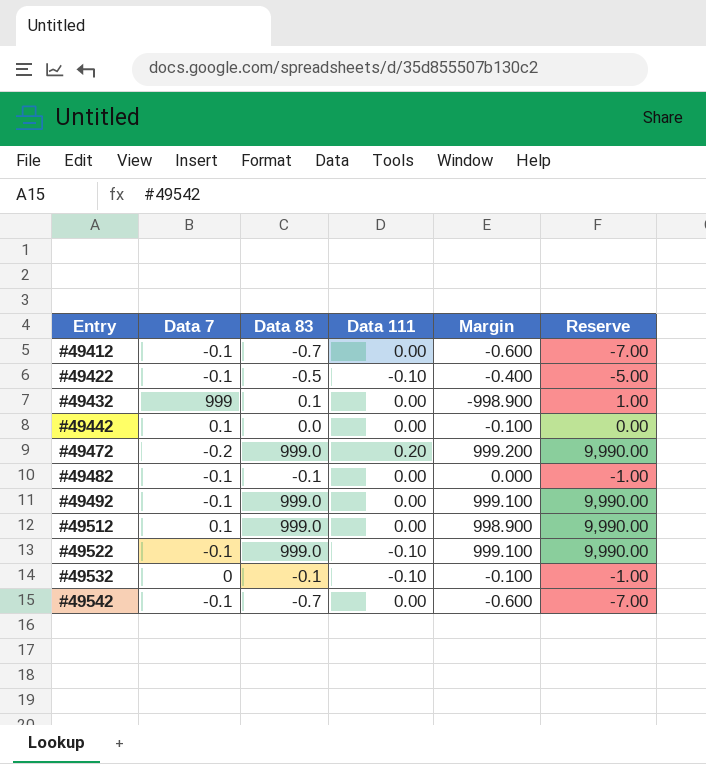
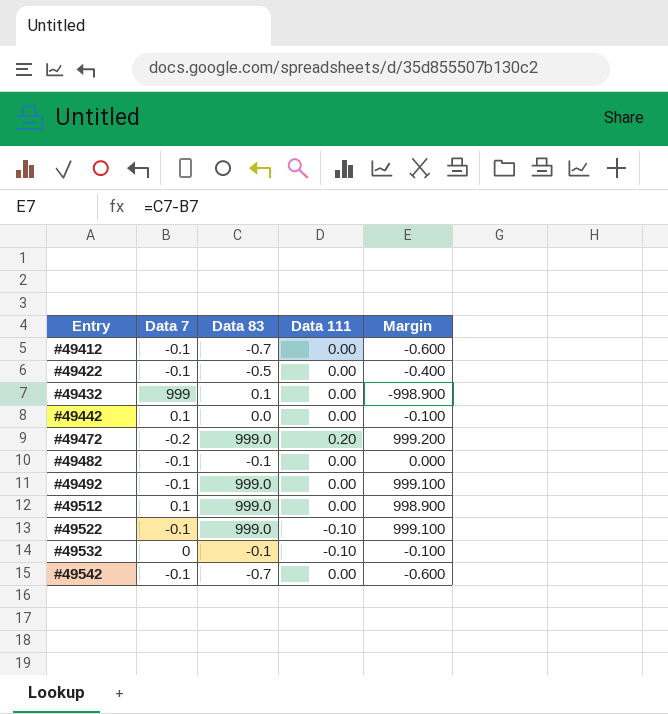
column Reserve | formula: [Data 83] * 10 -> none
#49422 | Data 111: -0.10 -> 0.00

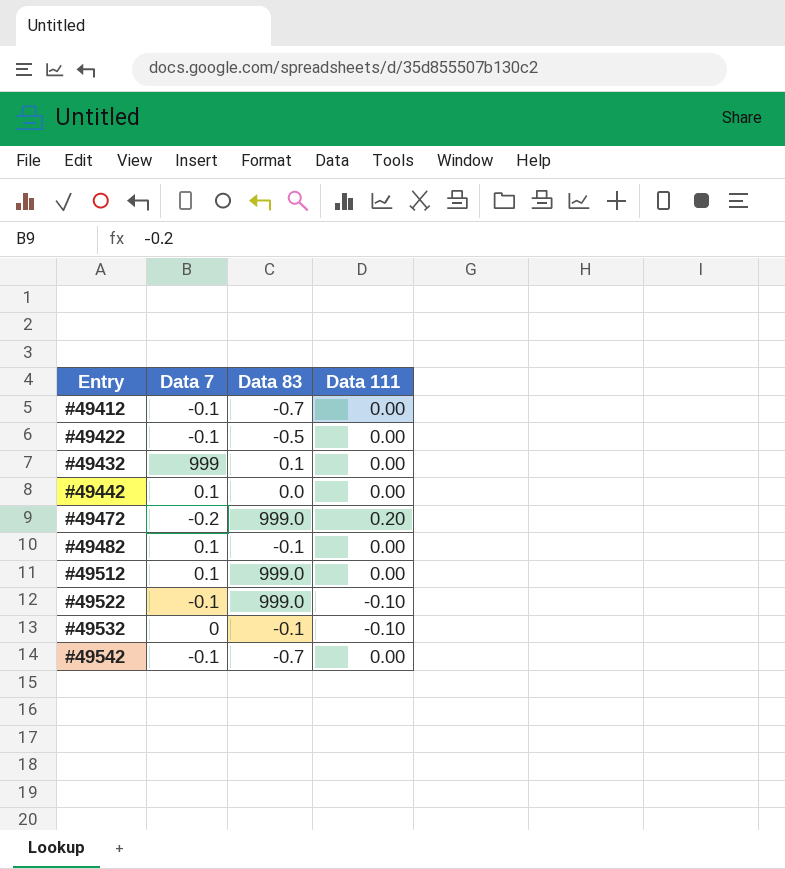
column Margin | formula: [Data 83] - [Data 7] -> none
row #49492: -0.1 | 999.0 | 0.00 | 999.100 -> none
#49482 | Data 7: -0.1 -> 0.1

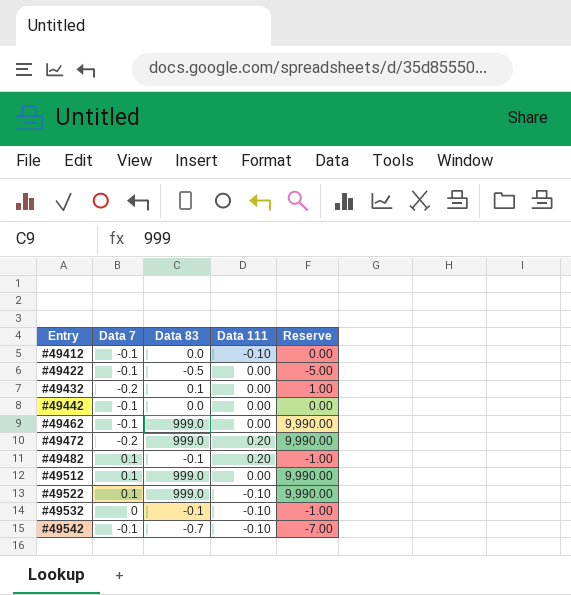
column Reserve | formula: none -> [Data 83] * 10
#49412 | Data 83: -0.7 -> 0.0
#49412 | Data 111: 0.00 -> -0.10
#49432 | Data 7: 999 -> -0.2
#49442 | Data 7: 0.1 -> -0.1
row #49462: none -> -0.1 | 999.0 | 0.00 | 9,990.00
#49482 | Data 111: 0.00 -> 0.20
#49522 | Data 7: -0.1 -> 0.1
#49542 | Data 111: 0.00 -> -0.10

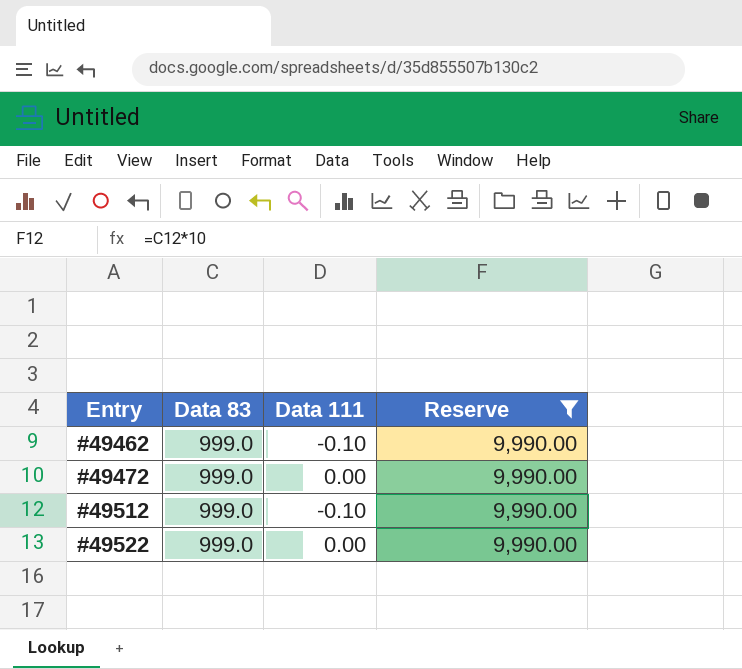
filter: none -> Reserve = 9,990.00
column Data 7 | position: 2 -> none
#49462 | Data 111: 0.00 -> -0.10
#49472 | Data 111: 0.20 -> 0.00
#49512 | Data 111: 0.00 -> -0.10
#49522 | Data 111: -0.10 -> 0.00

